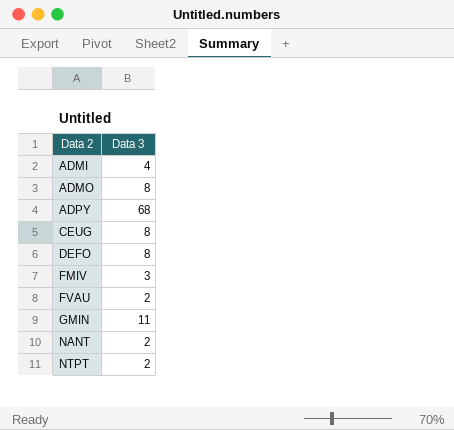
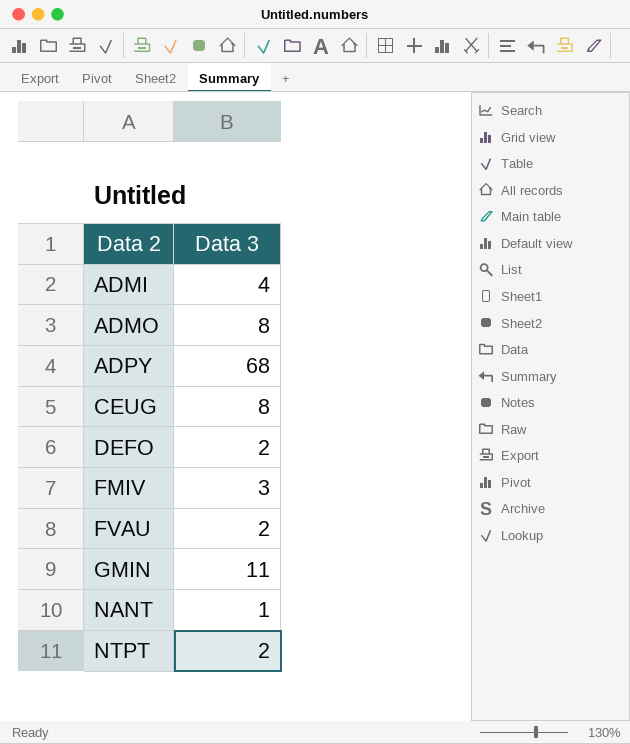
DEFO | Data 3: 8 -> 2
NANT | Data 3: 2 -> 1

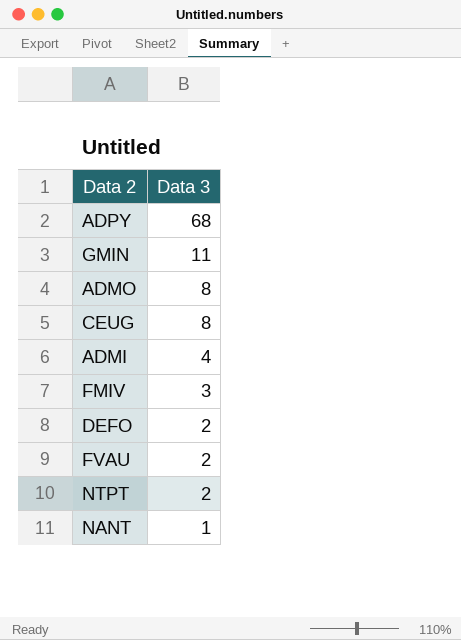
row order: Data 2 ascending -> Data 3 descending

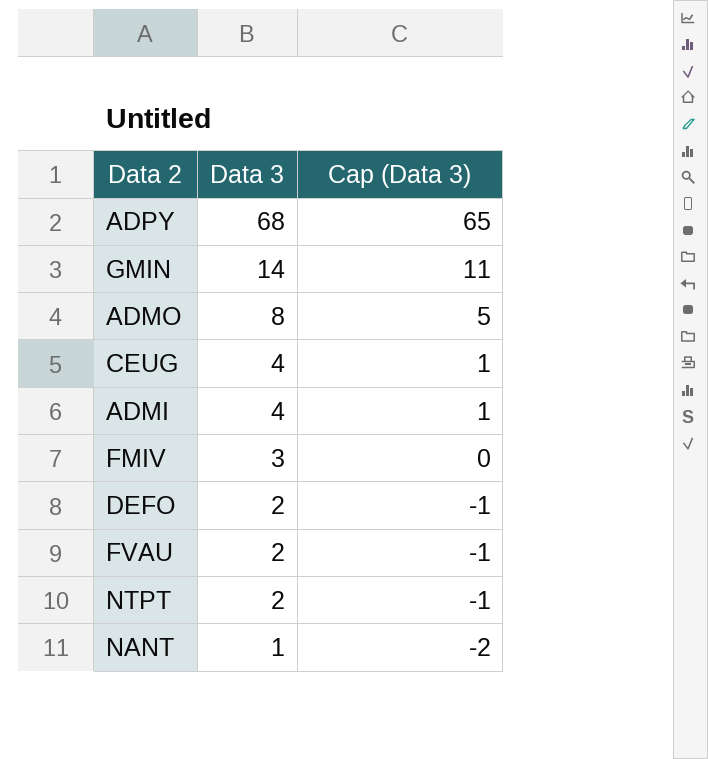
column Cap (Data 3) | formula: none -> [Data 3] - 3
GMIN | Data 3: 11 -> 14
CEUG | Data 3: 8 -> 4

